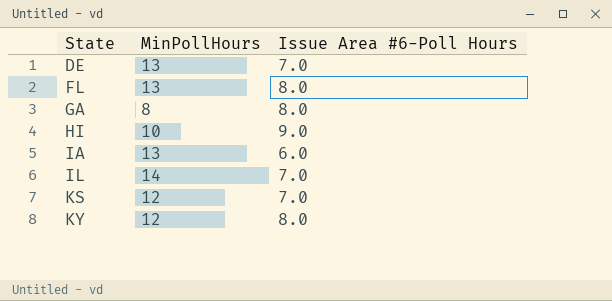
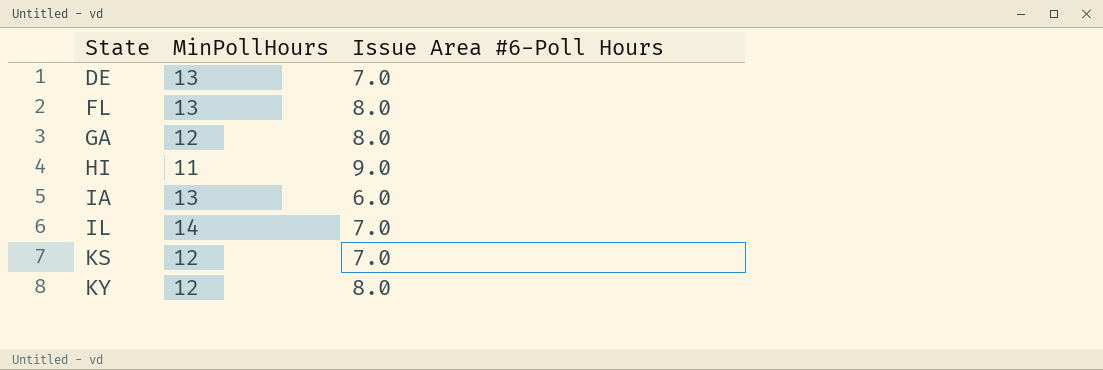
GA | MinPollHours: 8 -> 12
HI | MinPollHours: 10 -> 11

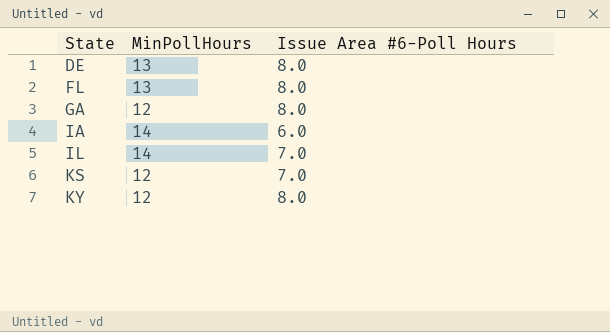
row HI: 11 | 9.0 -> none
DE | Issue Area #6-Poll Hours: 7.0 -> 8.0
IA | MinPollHours: 13 -> 14

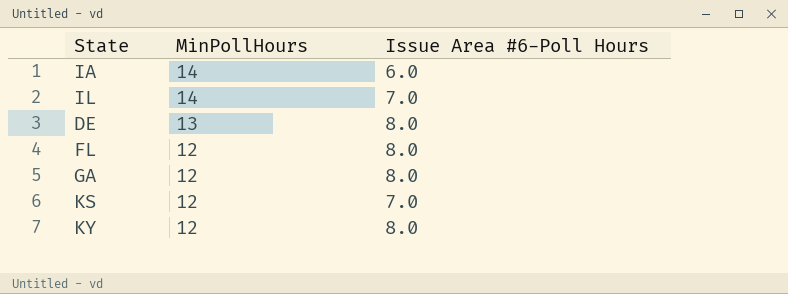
row order: State ascending -> MinPollHours descending
FL | MinPollHours: 13 -> 12

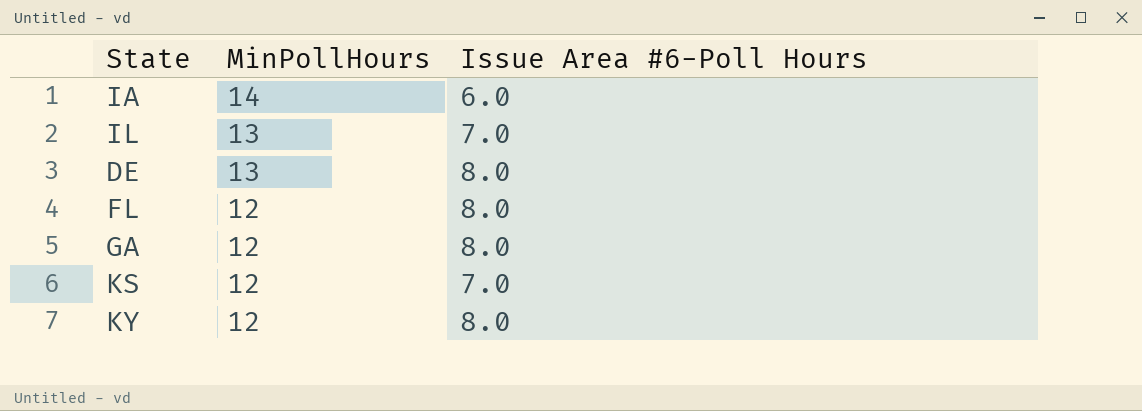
IL | MinPollHours: 14 -> 13

